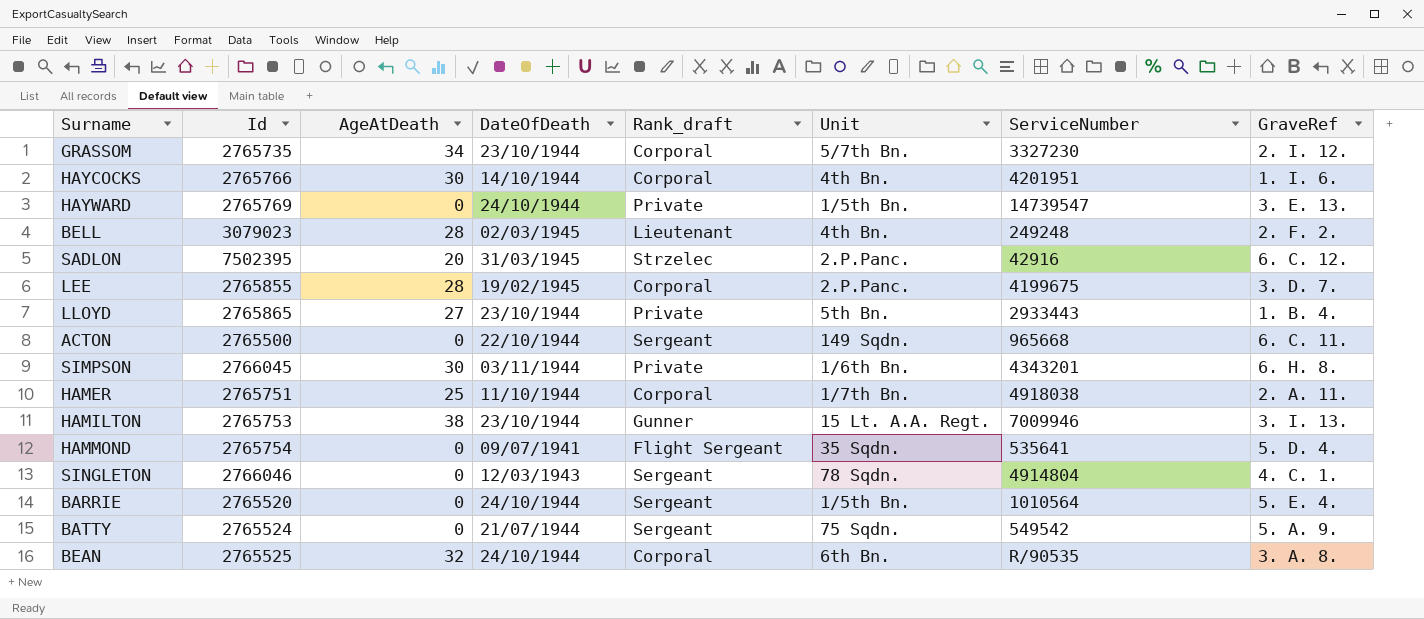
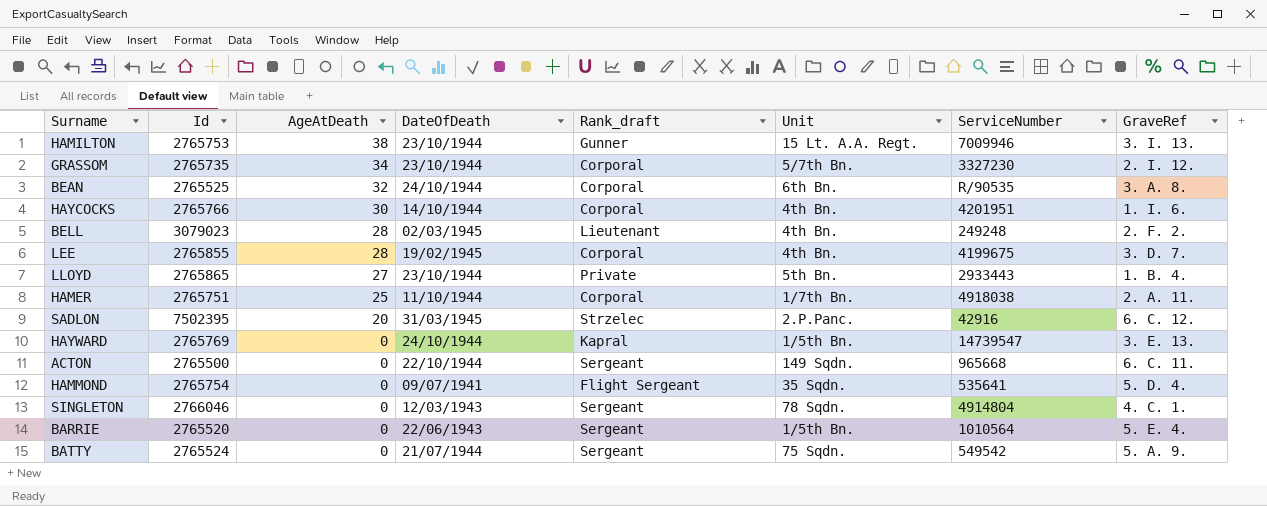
row order: none -> AgeAtDeath descending
row SIMPSON: 2766045 | 30 | 03/11/1944 | Private | 1/6th Bn. | 4343201 | 6. H. 8. -> none
LEE | Unit: 2.P.Panc. -> 4th Bn.
HAYWARD | Rank_draft: Private -> Kapral
BARRIE | DateOfDeath: 24/10/1944 -> 22/06/1943

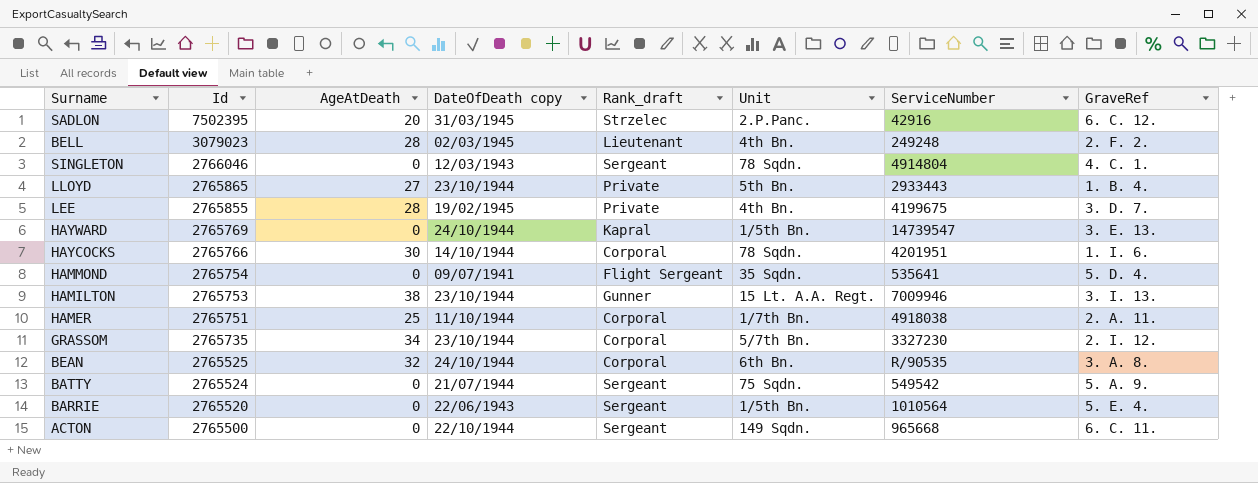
row order: AgeAtDeath descending -> Id descending
column name: DateOfDeath -> DateOfDeath copy
LEE | Rank_draft: Corporal -> Private
HAYCOCKS | Unit: 4th Bn. -> 78 Sqdn.

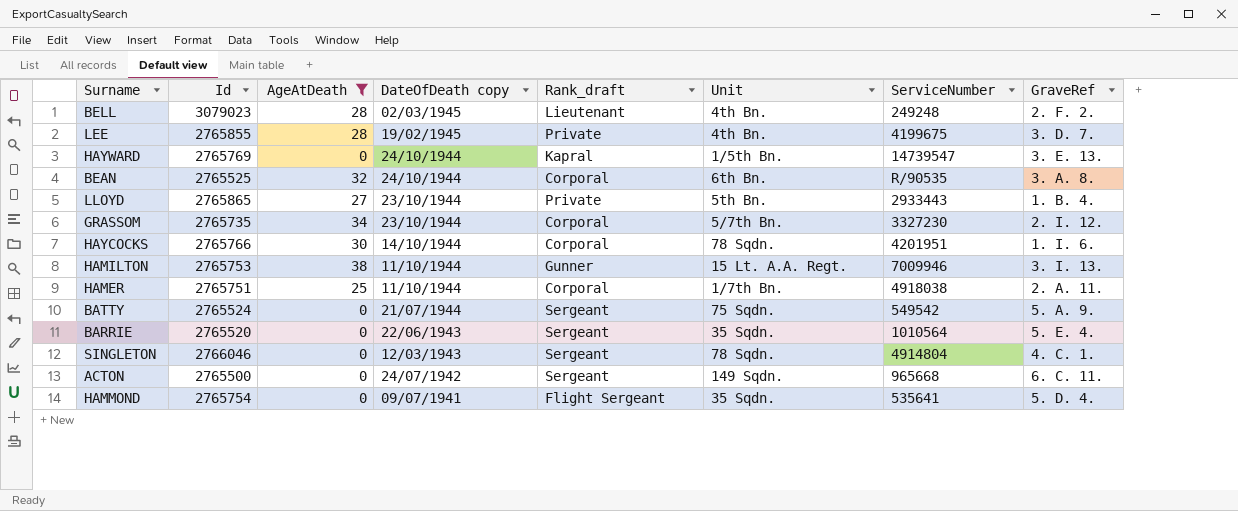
filter: none -> AgeAtDeath != 20
row order: Id descending -> DateOfDeath copy descending
HAMILTON | DateOfDeath copy: 23/10/1944 -> 11/10/1944
BARRIE | Unit: 1/5th Bn. -> 35 Sqdn.
ACTON | DateOfDeath copy: 22/10/1944 -> 24/07/1942

